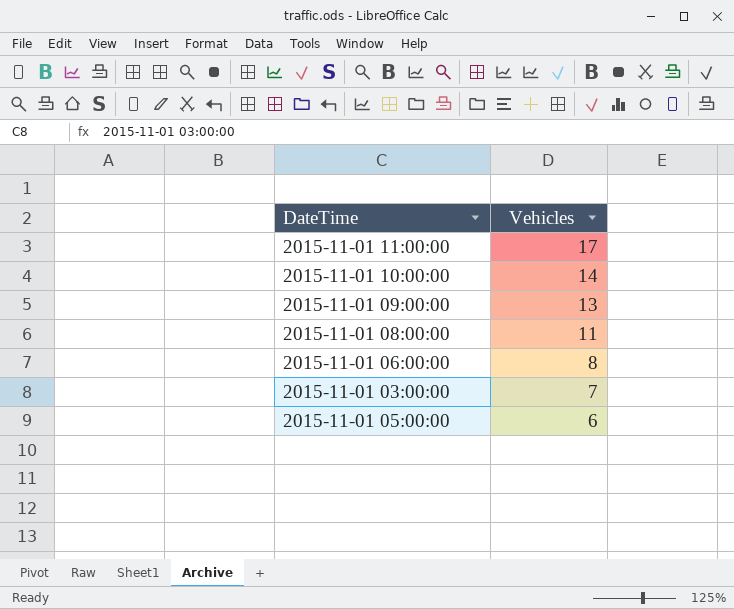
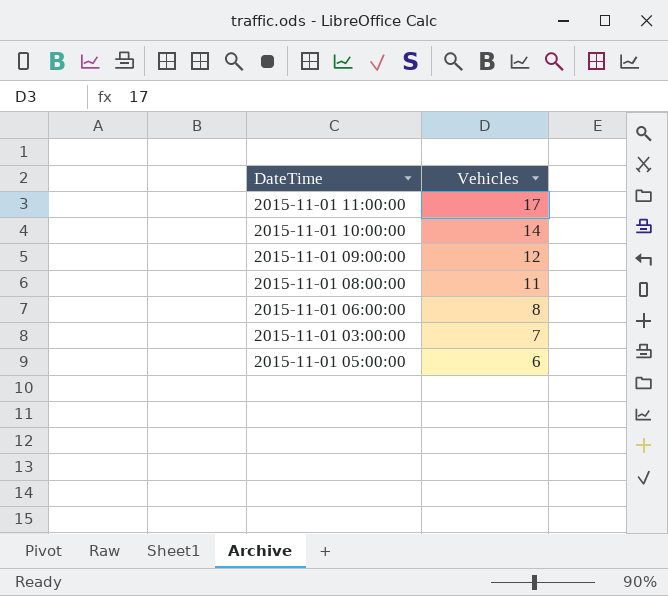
2015-11-01 09:00:00 | Vehicles: 13 -> 12

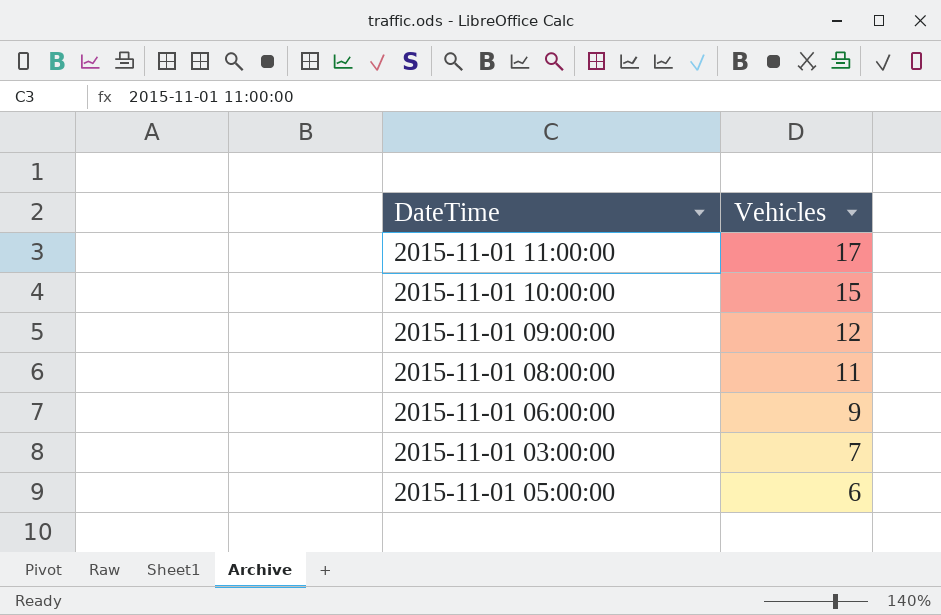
2015-11-01 10:00:00 | Vehicles: 14 -> 15
2015-11-01 06:00:00 | Vehicles: 8 -> 9

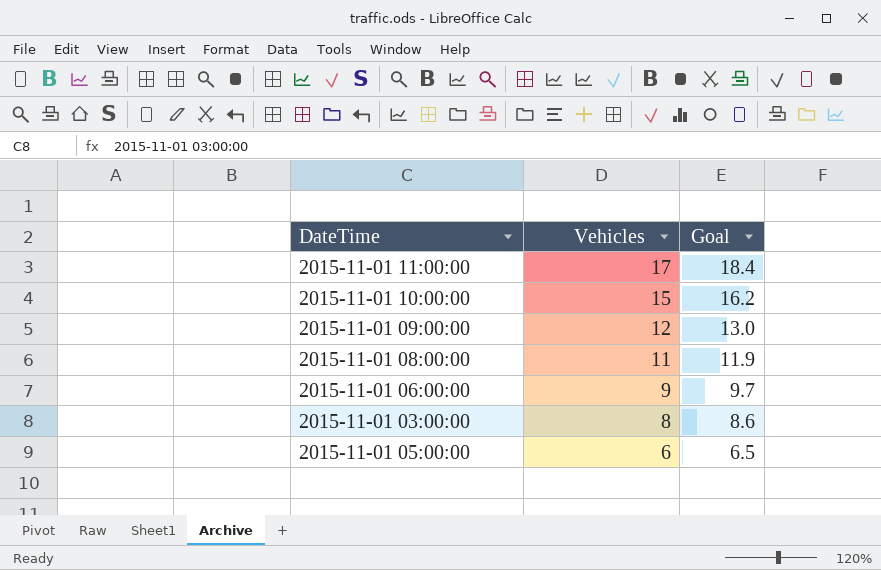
column Goal | formula: none -> [Vehicles] * 1.08
2015-11-01 03:00:00 | Vehicles: 7 -> 8

